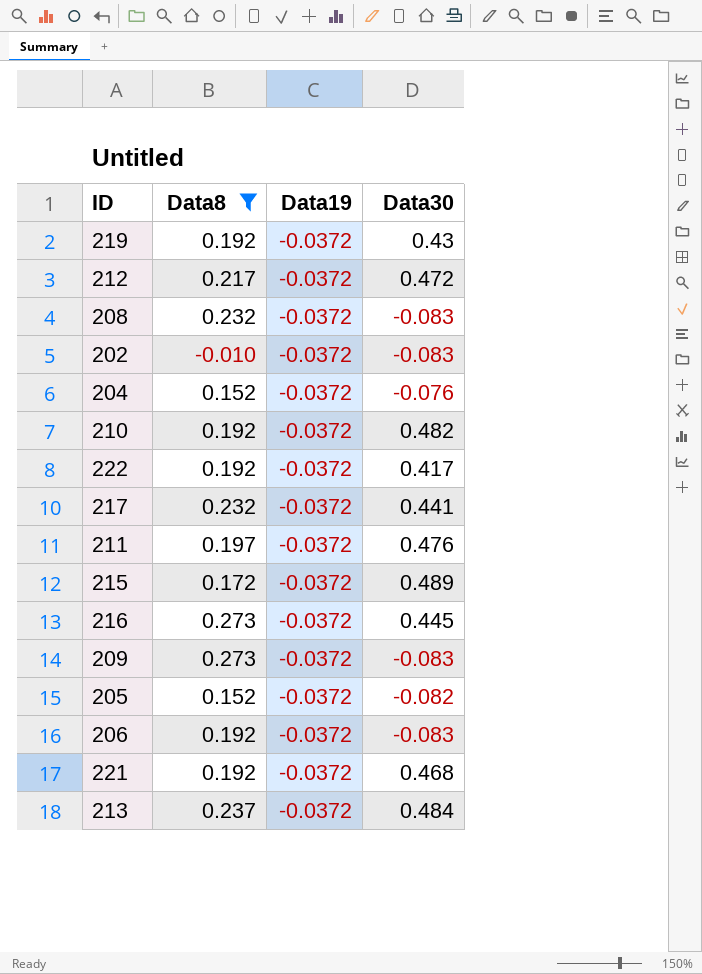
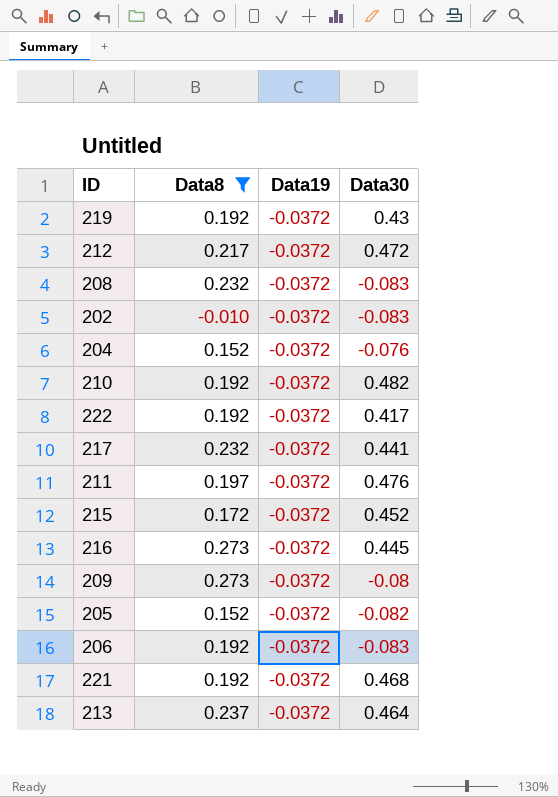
215 | Data30: 0.489 -> 0.452
209 | Data30: -0.083 -> -0.08
213 | Data30: 0.484 -> 0.464

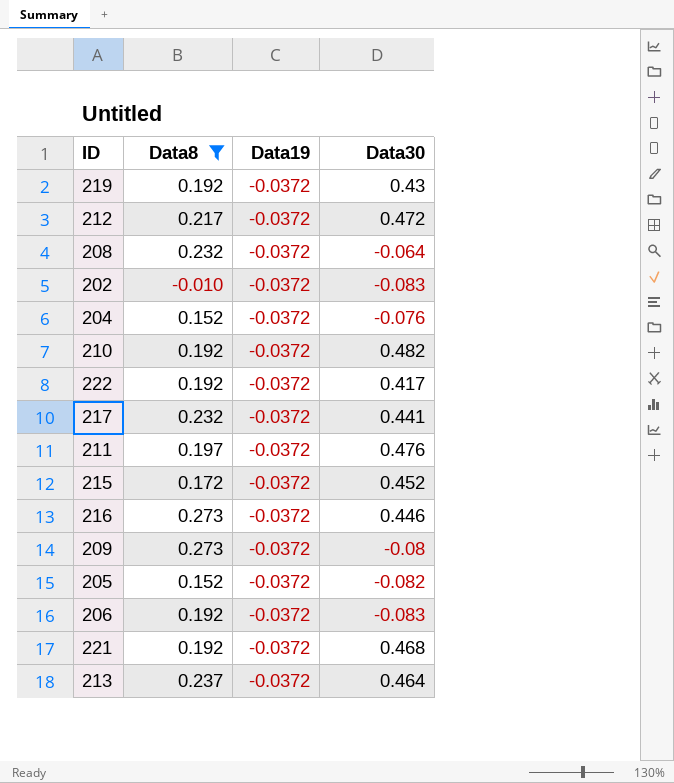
208 | Data30: -0.083 -> -0.064
216 | Data30: 0.445 -> 0.446

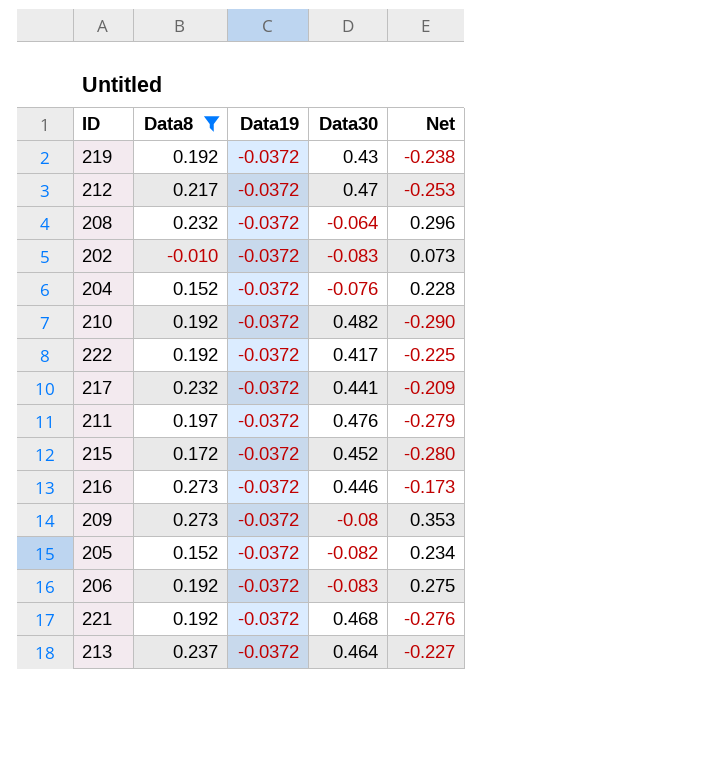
column Net | formula: none -> [Data8] - [Data30]
212 | Data30: 0.472 -> 0.47

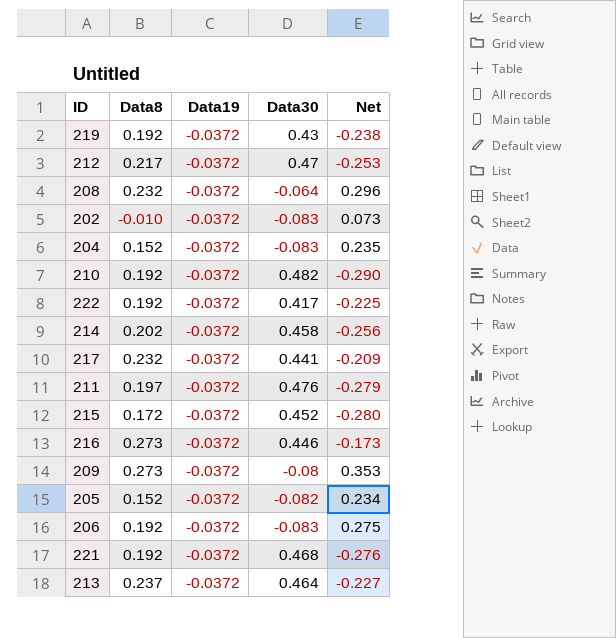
filter: Data8 != 0.202 -> none
204 | Data30: -0.076 -> -0.083
204 | Net: 0.228 -> 0.235

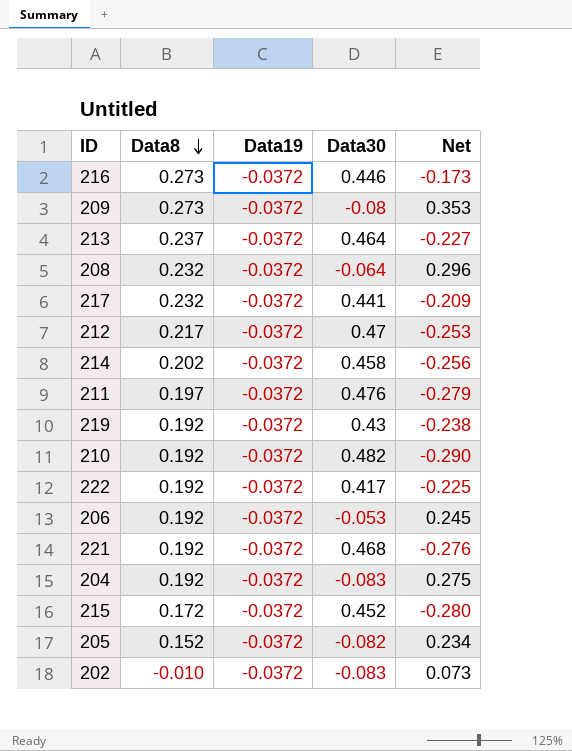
row order: none -> Data8 descending
206 | Data30: -0.083 -> -0.053
206 | Net: 0.275 -> 0.245
204 | Data8: 0.152 -> 0.192
204 | Net: 0.235 -> 0.275

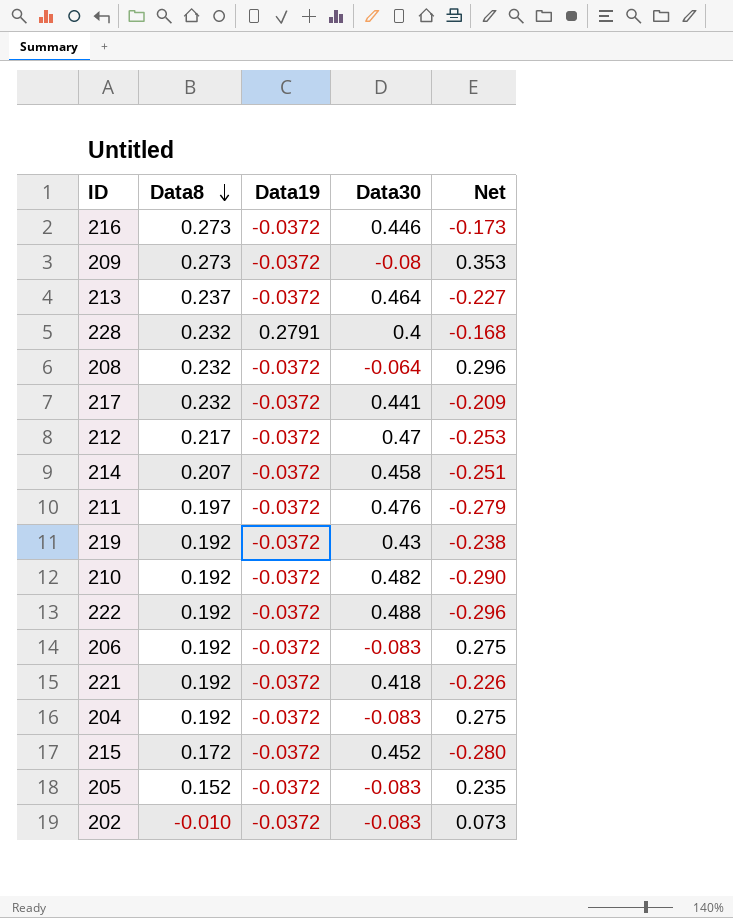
row 228: none -> 0.232 | 0.2791 | 0.4 | -0.168
214 | Data8: 0.202 -> 0.207
214 | Net: -0.256 -> -0.251
222 | Data30: 0.417 -> 0.488
222 | Net: -0.225 -> -0.296
206 | Data30: -0.053 -> -0.083
206 | Net: 0.245 -> 0.275
221 | Data30: 0.468 -> 0.418
221 | Net: -0.276 -> -0.226
205 | Data30: -0.082 -> -0.083
205 | Net: 0.234 -> 0.235

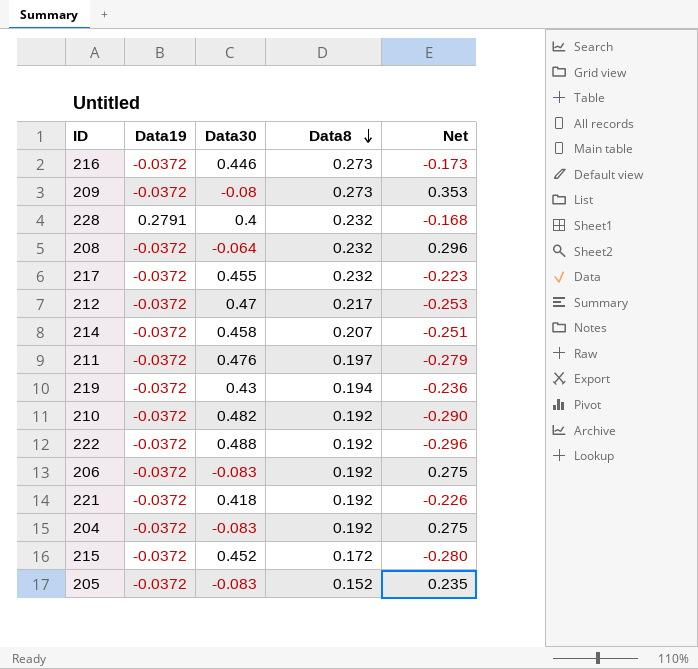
column Data8 | position: 2 -> 4
row 213: 0.237 | -0.0372 | 0.464 | -0.227 -> none
row 202: -0.010 | -0.0372 | -0.083 | 0.073 -> none
217 | Data30: 0.441 -> 0.455
217 | Net: -0.209 -> -0.223
219 | Data8: 0.192 -> 0.194
219 | Net: -0.238 -> -0.236

